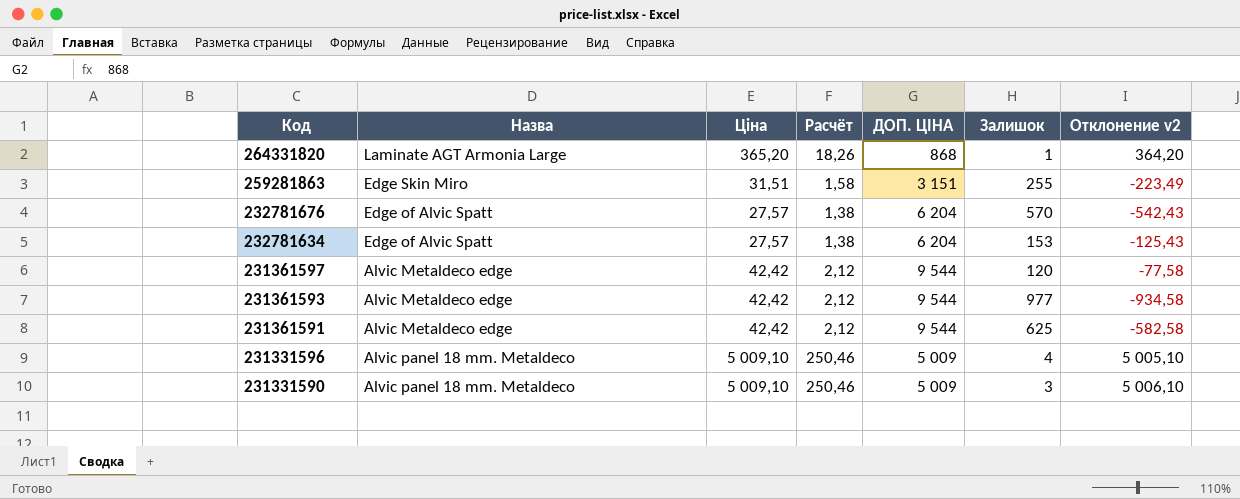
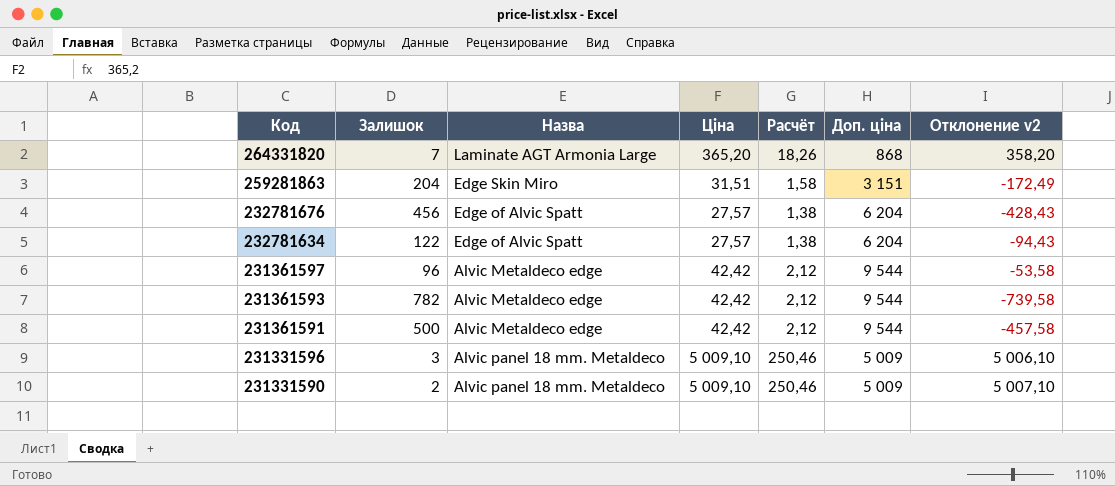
column Залишок | position: 6 -> 2
column name: ДОП. ЦІНА -> Доп. ціна
264331820 | Залишок: 1 -> 7
264331820 | Отклонение v2: 364,20 -> 358,20
259281863 | Залишок: 255 -> 204
259281863 | Отклонение v2: -223,49 -> -172,49
232781676 | Залишок: 570 -> 456
232781676 | Отклонение v2: -542,43 -> -428,43
232781634 | Залишок: 153 -> 122
232781634 | Отклонение v2: -125,43 -> -94,43
231361597 | Залишок: 120 -> 96
231361597 | Отклонение v2: -77,58 -> -53,58
231361593 | Залишок: 977 -> 782
231361593 | Отклонение v2: -934,58 -> -739,58
231361591 | Залишок: 625 -> 500
231361591 | Отклонение v2: -582,58 -> -457,58
231331596 | Залишок: 4 -> 3
231331596 | Отклонение v2: 5 005,10 -> 5 006,10
231331590 | Залишок: 3 -> 2
231331590 | Отклонение v2: 5 006,10 -> 5 007,10

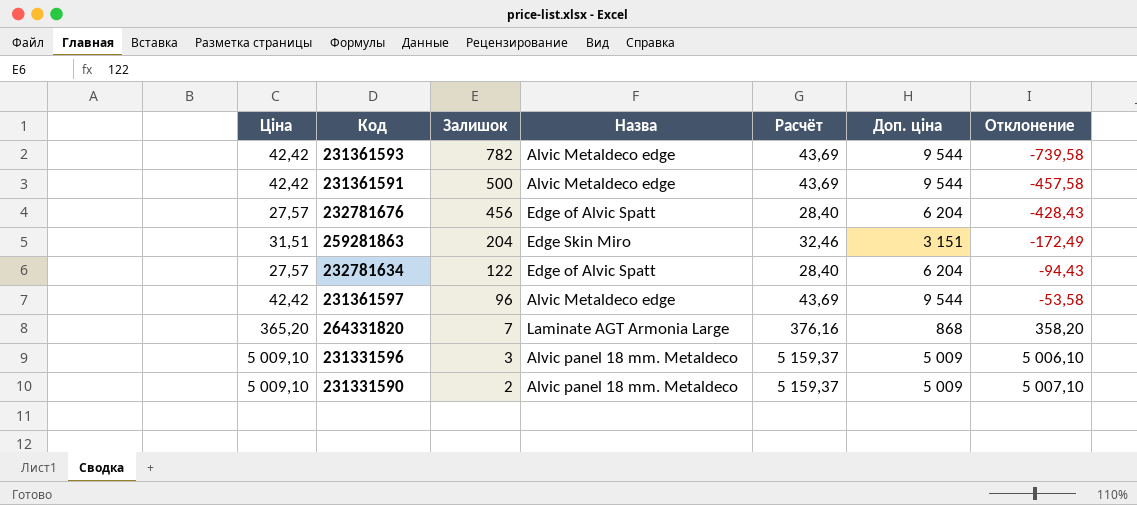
row order: Код descending -> Залишок descending
column Ціна | position: 4 -> 1
column Расчёт | formula: [Ціна] * 0,05 -> [Ціна] * 1,03
column name: Отклонение v2 -> Отклонение

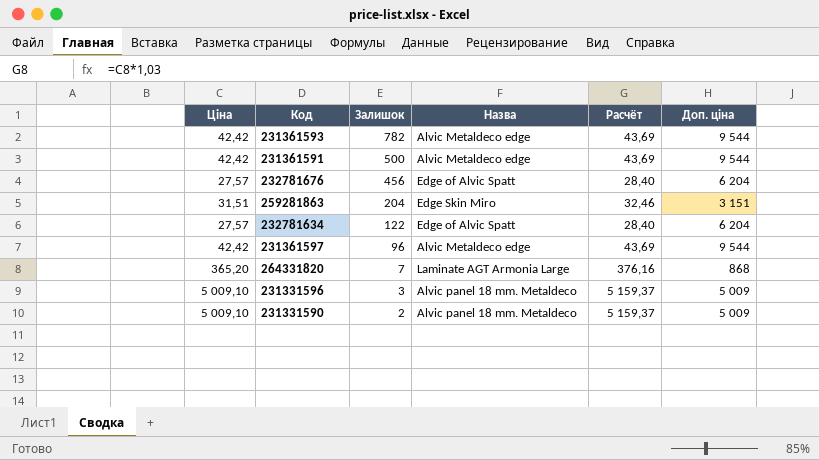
column Отклонение | formula: [Ціна] - [Залишок] -> none

